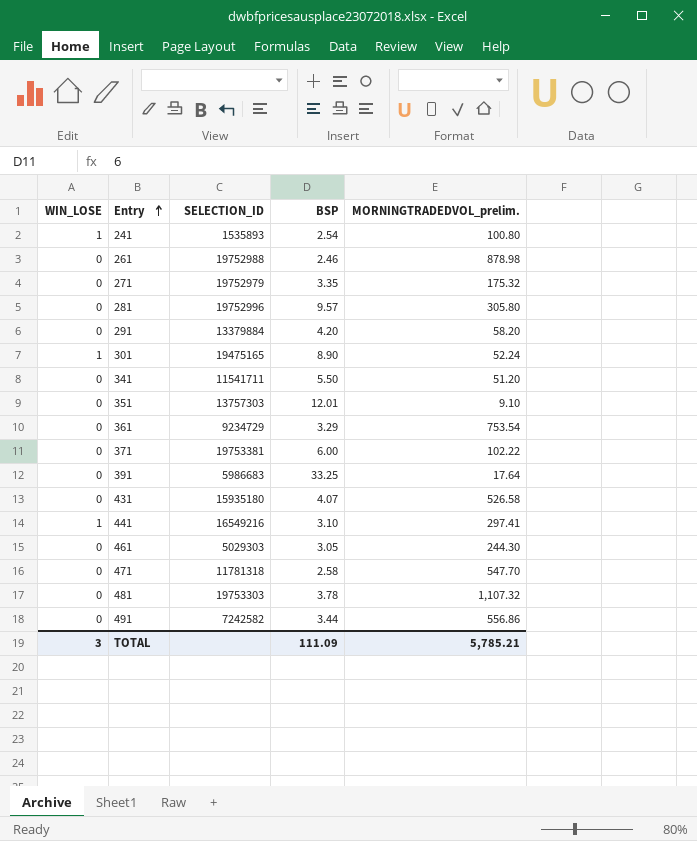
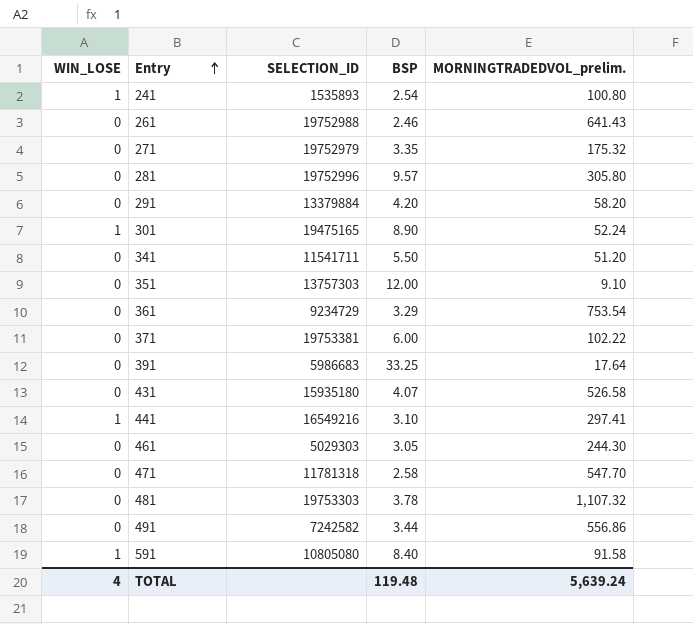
261 | MORNINGTRADEDVOL_prelim.: 878.98 -> 641.43
351 | BSP: 12.01 -> 12.00
row 591: none -> 1 | 10805080 | 8.40 | 91.58
TOTAL | WIN_LOSE: 3 -> 4
TOTAL | BSP: 111.09 -> 119.48
TOTAL | MORNINGTRADEDVOL_prelim.: 5,785.21 -> 5,639.24

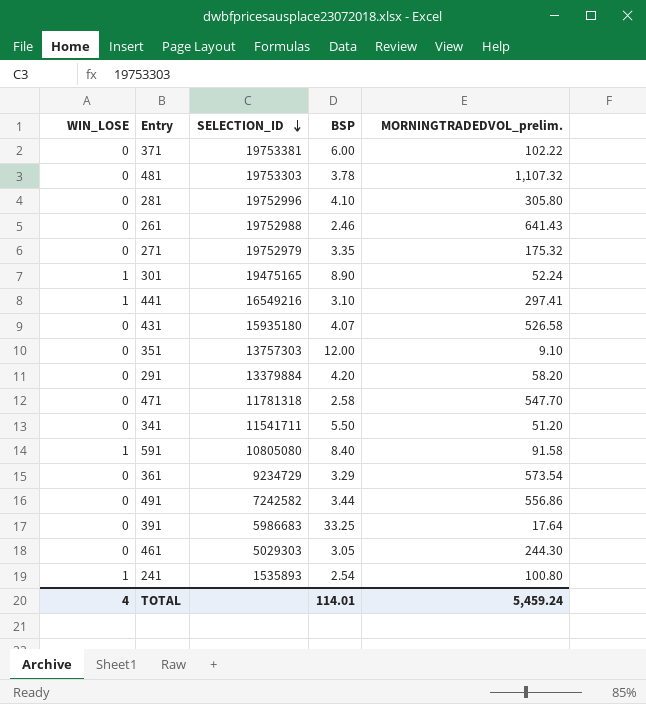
row order: Entry ascending -> SELECTION_ID descending
281 | BSP: 9.57 -> 4.10
361 | MORNINGTRADEDVOL_prelim.: 753.54 -> 573.54
TOTAL | BSP: 119.48 -> 114.01
TOTAL | MORNINGTRADEDVOL_prelim.: 5,639.24 -> 5,459.24

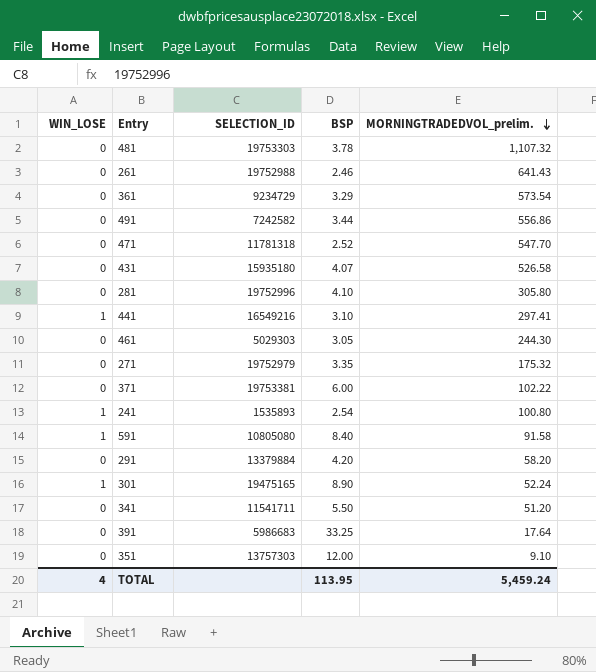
row order: SELECTION_ID descending -> MORNINGTRADEDVOL_prelim. descending
471 | BSP: 2.58 -> 2.52
TOTAL | BSP: 114.01 -> 113.95

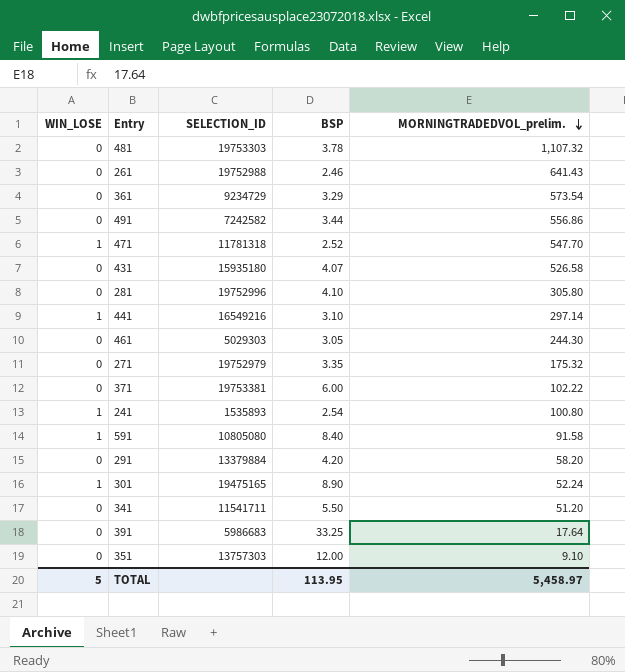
471 | WIN_LOSE: 0 -> 1
441 | MORNINGTRADEDVOL_prelim.: 297.41 -> 297.14
TOTAL | WIN_LOSE: 4 -> 5
TOTAL | MORNINGTRADEDVOL_prelim.: 5,459.24 -> 5,458.97

